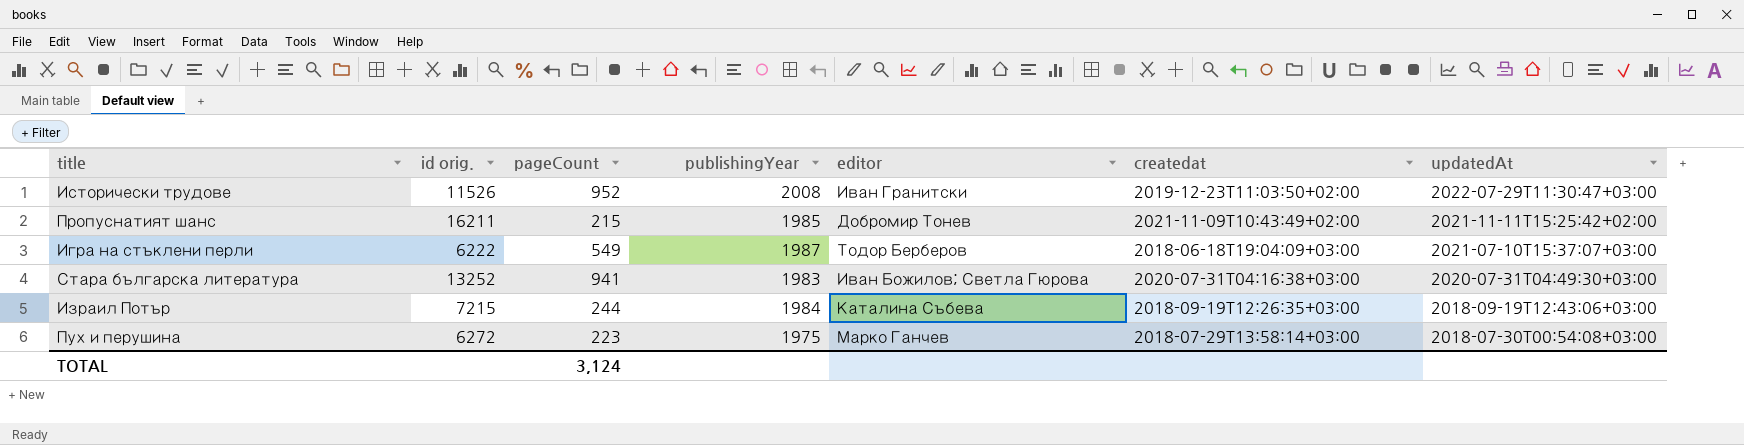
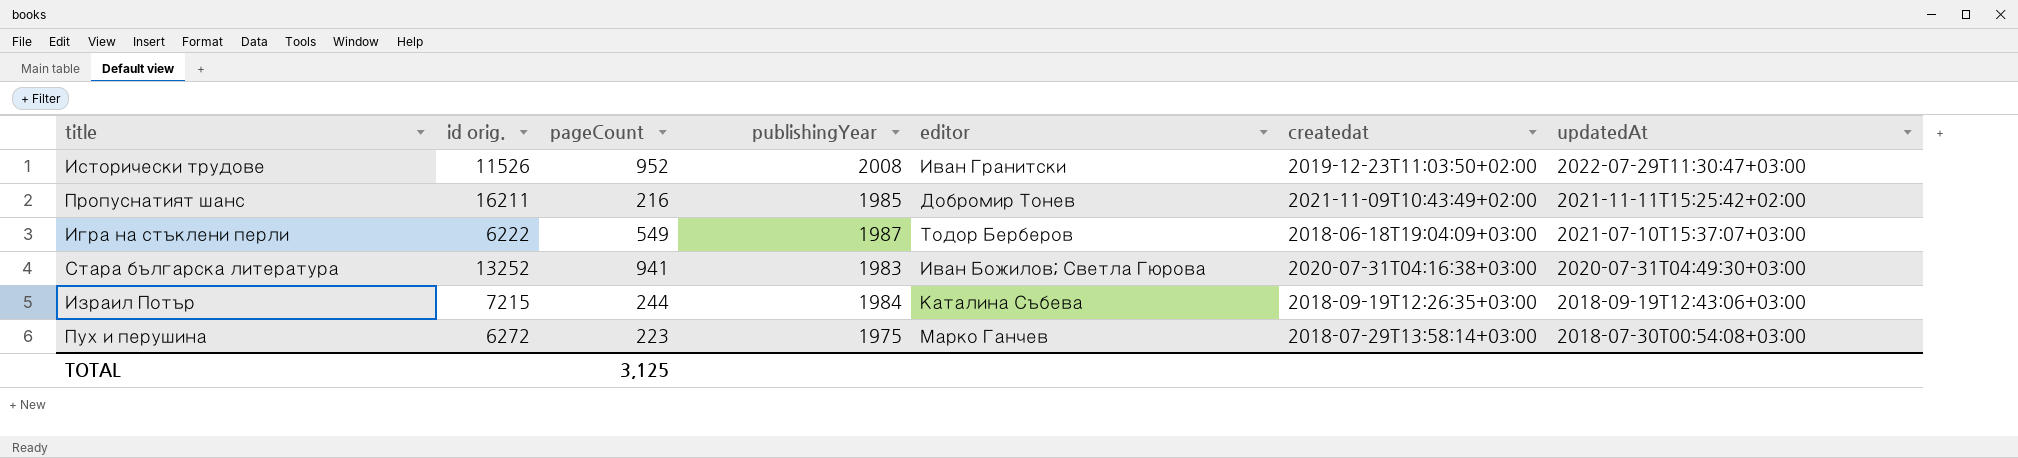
Пропуснатият шанс | pageCount: 215 -> 216
TOTAL | pageCount: 3,124 -> 3,125

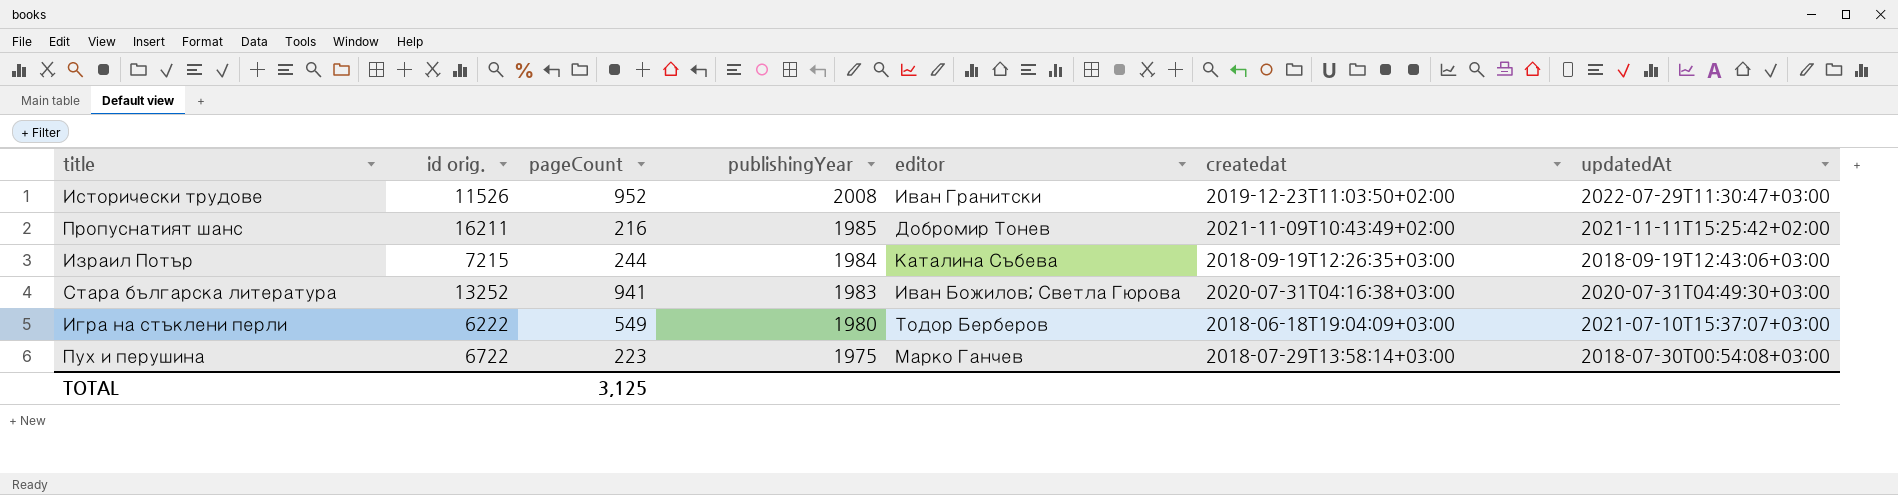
row order: updatedAt descending -> publishingYear descending
Игра на стъклени перли | publishingYear: 1987 -> 1980
Пух и перушина | id orig.: 6272 -> 6722

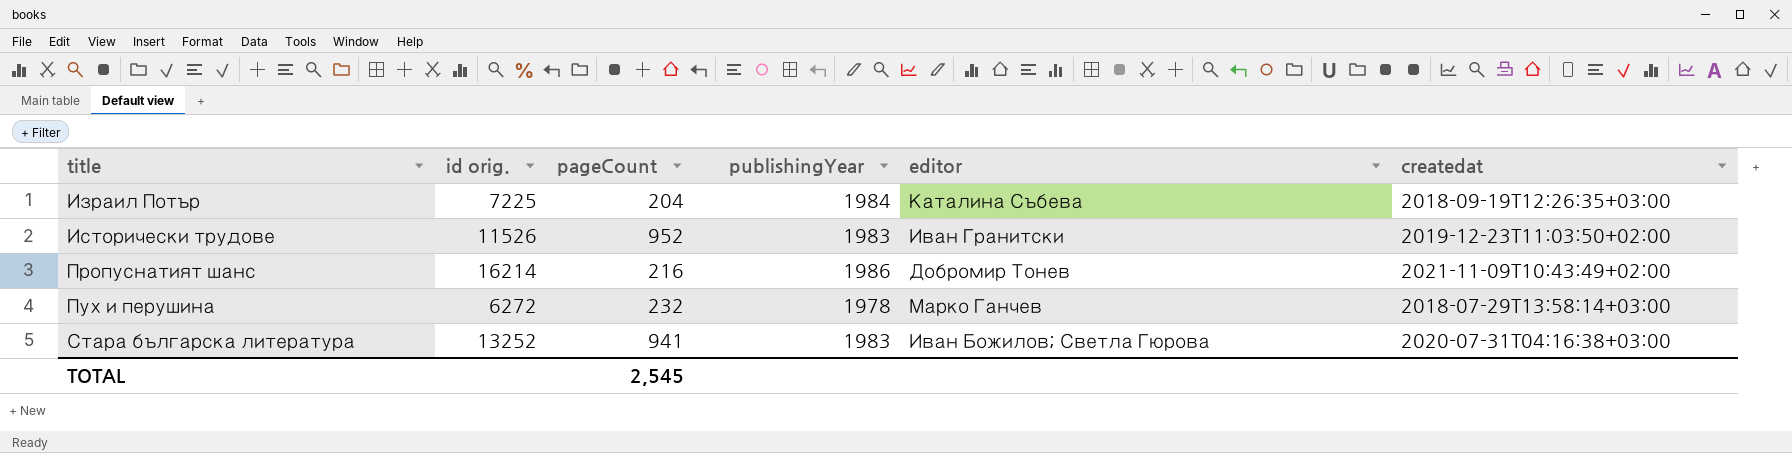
row order: publishingYear descending -> title ascending
column updatedAt | position: 7 -> none
row Игра на стъклени перли: 6222 | 549 | 1980 | Тодор Берберов | 2018-06-18T19:04:09+03:00 | 2021-07-10T15:37:07+03:00 -> none
Израил Потър | id orig.: 7215 -> 7225
Израил Потър | pageCount: 244 -> 204
Исторически трудове | publishingYear: 2008 -> 1983
Пропуснатият шанс | id orig.: 16211 -> 16214
Пропуснатият шанс | publishingYear: 1985 -> 1986
Пух и перушина | id orig.: 6722 -> 6272
Пух и перушина | pageCount: 223 -> 232
Пух и перушина | publishingYear: 1975 -> 1978
TOTAL | pageCount: 3,125 -> 2,545

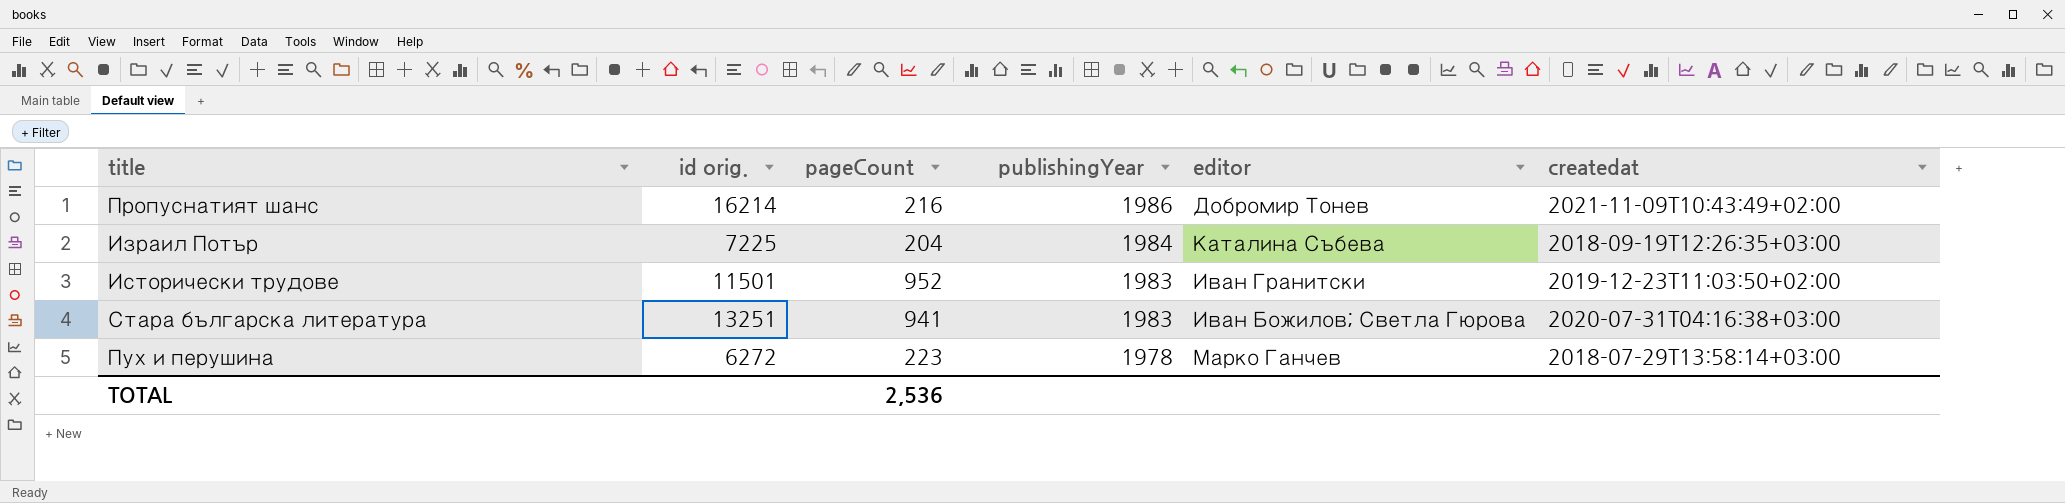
row order: title ascending -> publishingYear descending
Исторически трудове | id orig.: 11526 -> 11501
Стара българска литература | id orig.: 13252 -> 13251
Пух и перушина | pageCount: 232 -> 223
TOTAL | pageCount: 2,545 -> 2,536

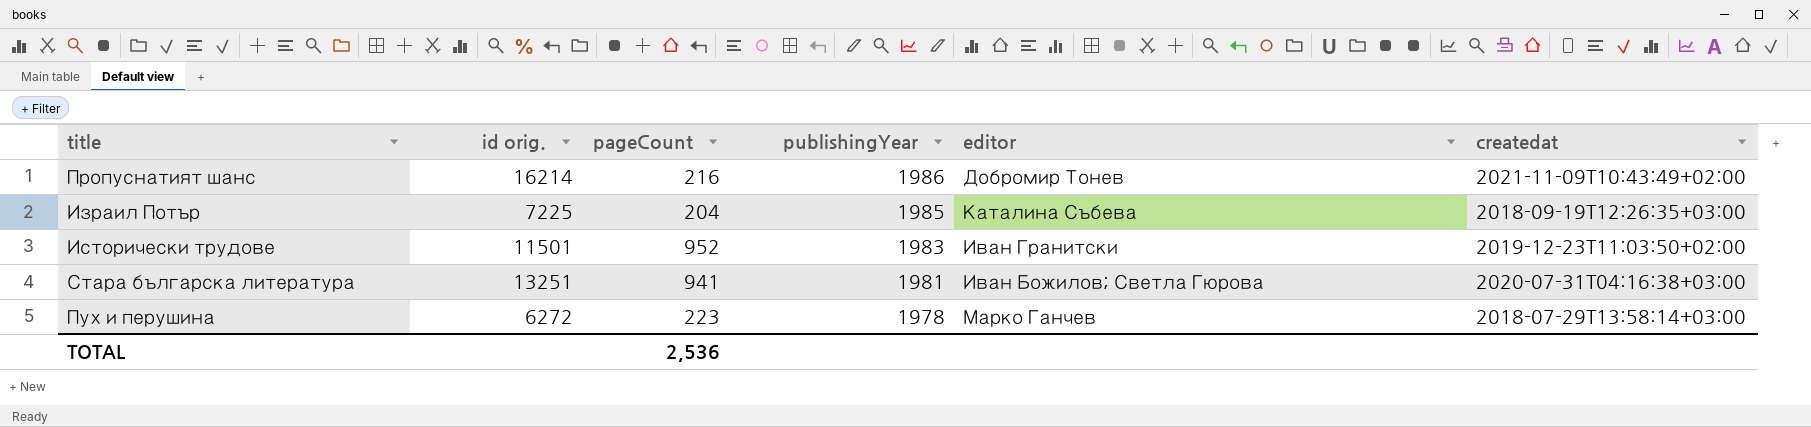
Израил Потър | publishingYear: 1984 -> 1985
Стара българска литература | publishingYear: 1983 -> 1981

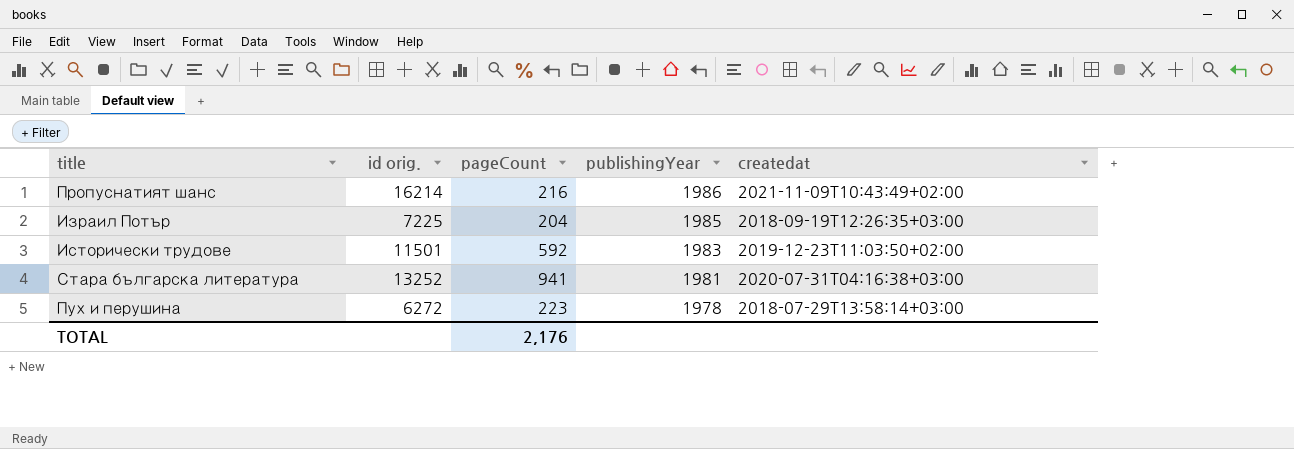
column editor | position: 5 -> none
Исторически трудове | pageCount: 952 -> 592
Стара българска литература | id orig.: 13251 -> 13252
TOTAL | pageCount: 2,536 -> 2,176

